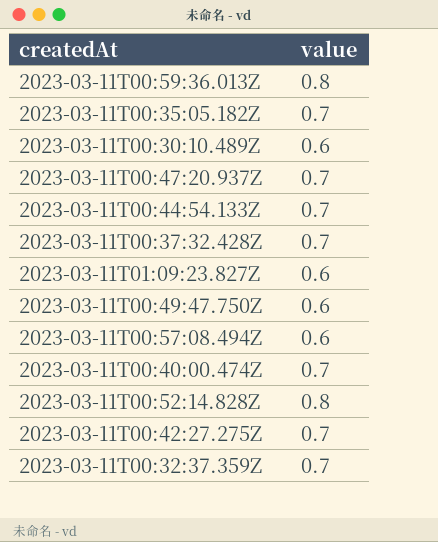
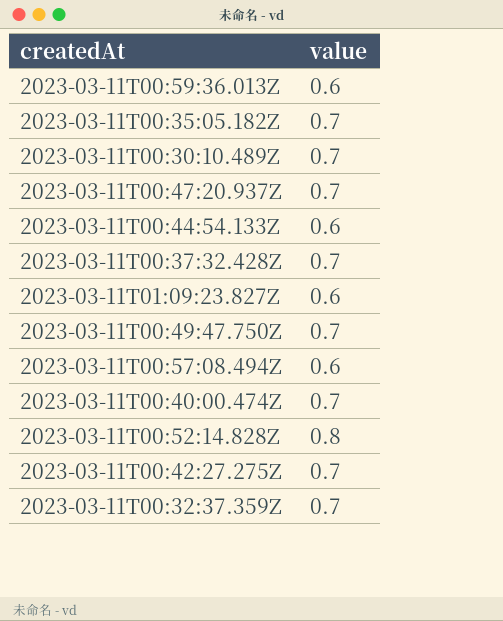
2023-03-11T00:59:36.013Z | value: 0.8 -> 0.6
2023-03-11T00:30:10.489Z | value: 0.6 -> 0.7
2023-03-11T00:44:54.133Z | value: 0.7 -> 0.6
2023-03-11T00:49:47.750Z | value: 0.6 -> 0.7

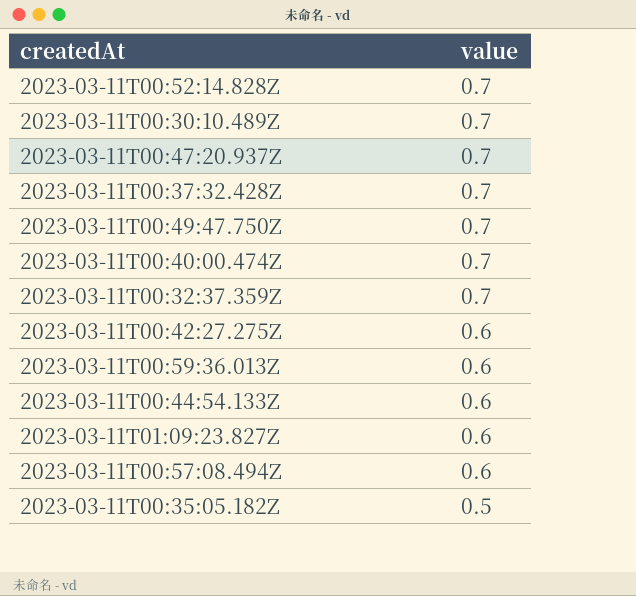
row order: none -> value descending
2023-03-11T00:52:14.828Z | value: 0.8 -> 0.7
2023-03-11T00:42:27.275Z | value: 0.7 -> 0.6
2023-03-11T00:35:05.182Z | value: 0.7 -> 0.5

